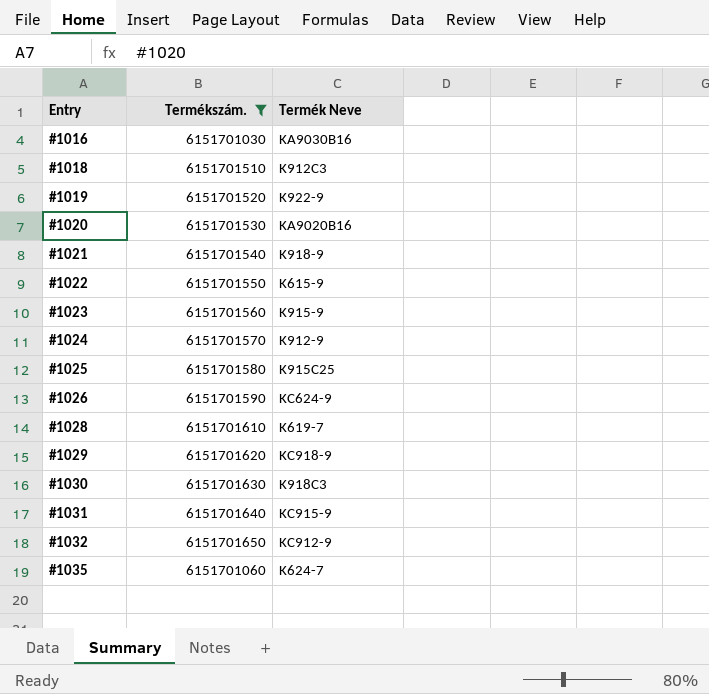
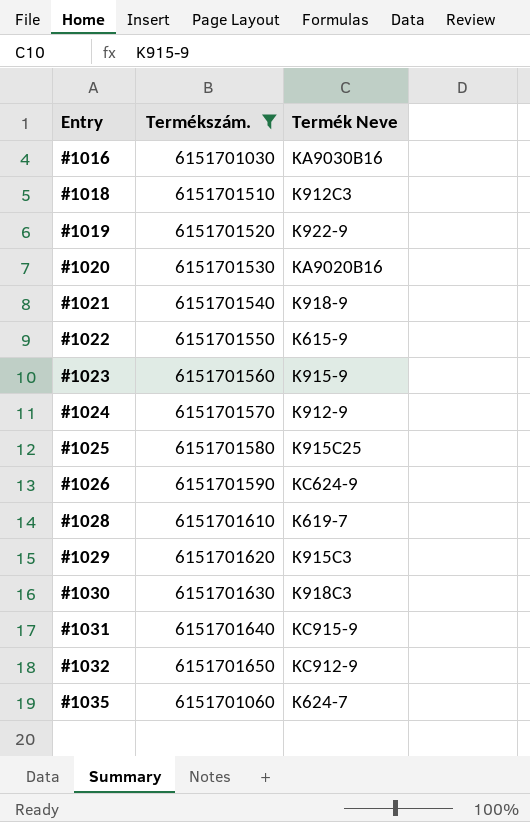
#1029 | Termék Neve: KC918-9 -> K915C3

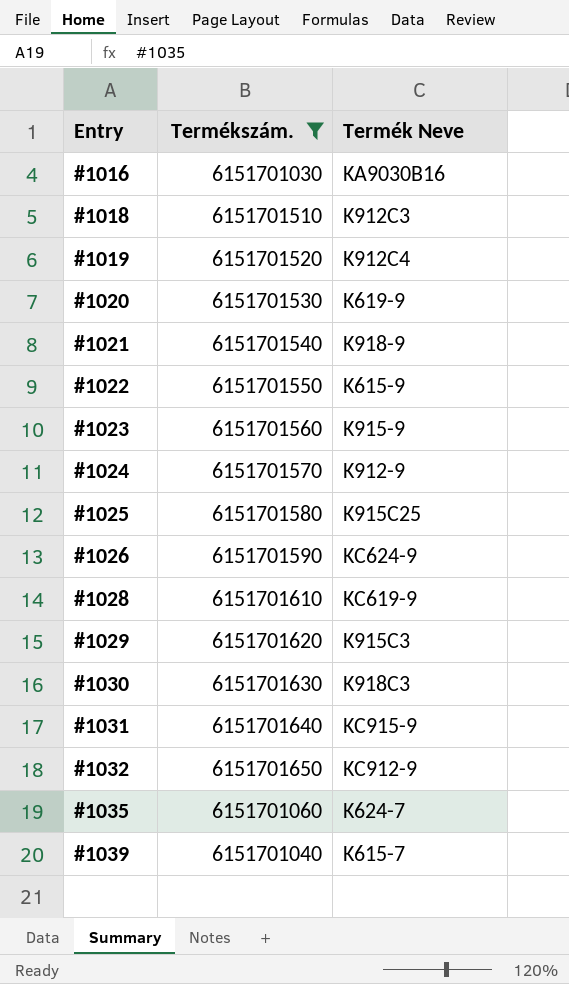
#1019 | Termék Neve: K922-9 -> K912C4
#1020 | Termék Neve: KA9020B16 -> K619-9
#1028 | Termék Neve: K619-7 -> KC619-9
row #1039: none -> 6151701040 | K615-7

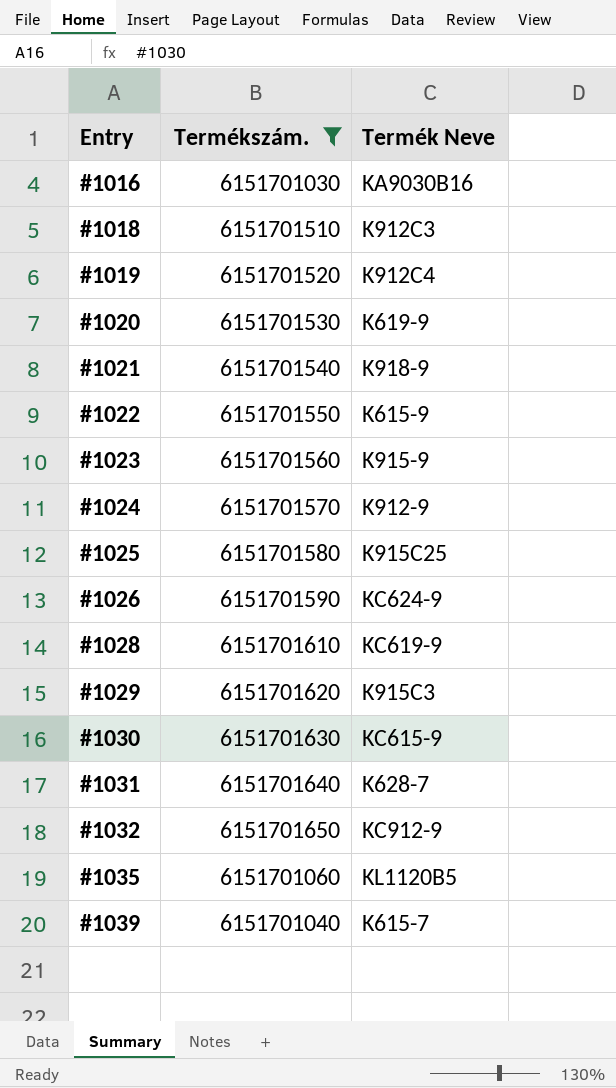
#1030 | Termék Neve: K918C3 -> KC615-9
#1031 | Termék Neve: KC915-9 -> K628-7
#1035 | Termék Neve: K624-7 -> KL1120B5

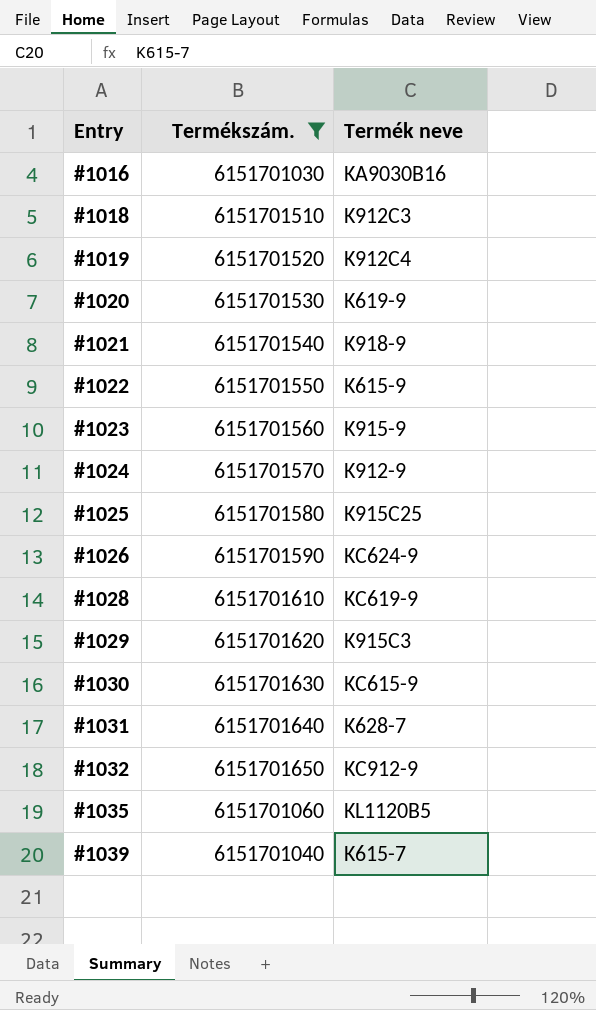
column name: Termék Neve -> Termék neve

